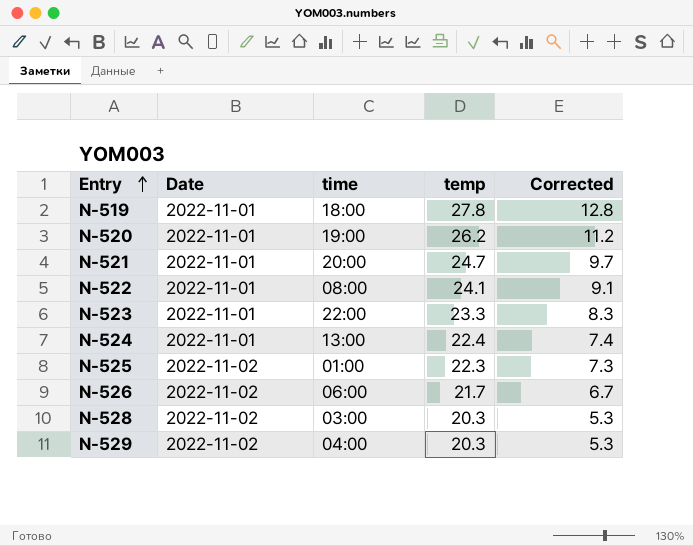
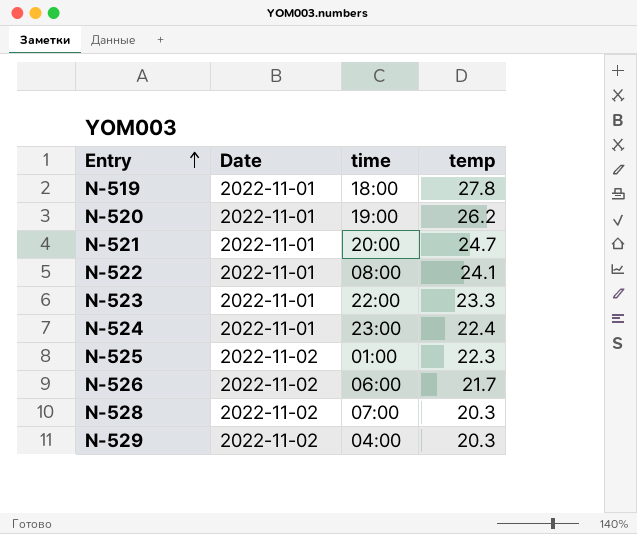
column Corrected | formula: [temp] - 15 -> none
N-524 | time: 13:00 -> 23:00
N-528 | time: 03:00 -> 07:00

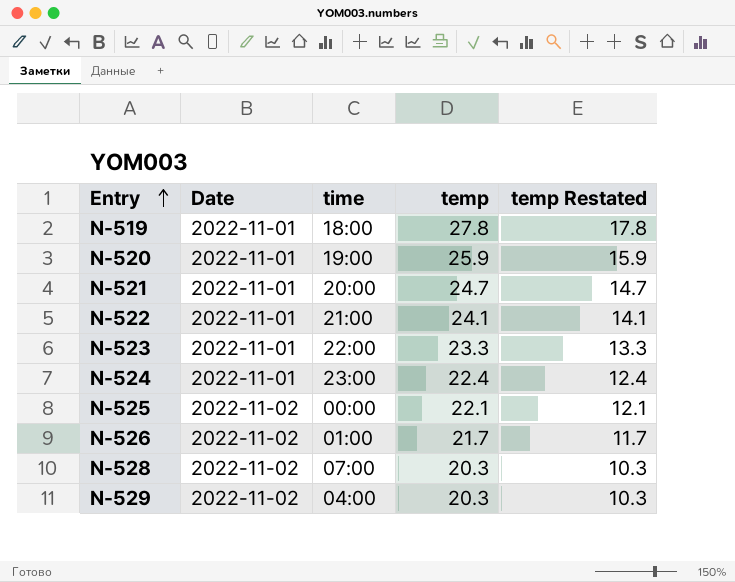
column temp Restated | formula: none -> [temp] - 10
N-520 | temp: 26.2 -> 25.9
N-522 | time: 08:00 -> 21:00
N-525 | time: 01:00 -> 00:00
N-525 | temp: 22.3 -> 22.1
N-526 | time: 06:00 -> 01:00

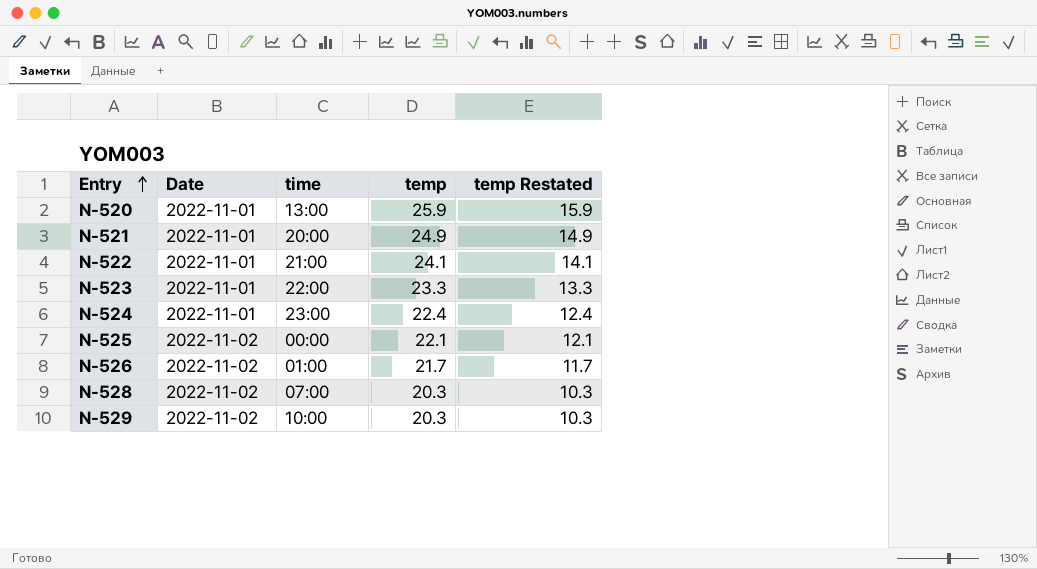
row N-519: 2022-11-01 | 18:00 | 27.8 | 17.8 -> none
N-520 | time: 19:00 -> 13:00
N-521 | temp: 24.7 -> 24.9
N-521 | temp Restated: 14.7 -> 14.9
N-529 | time: 04:00 -> 10:00

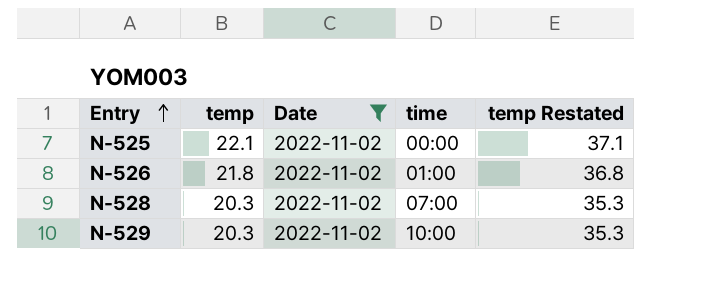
filter: none -> Date = 2022-11-02
column temp | position: 4 -> 2
column temp Restated | formula: [temp] - 10 -> [temp] + 15
N-526 | temp: 21.7 -> 21.8

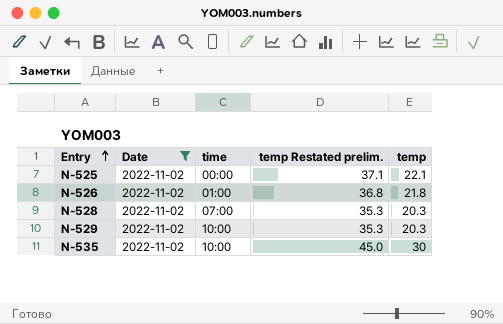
column name: temp Restated -> temp Restated prelim.
column temp | position: 2 -> 5
row N-535: none -> 2022-11-02 | 10:00 | 45.0 | 30

